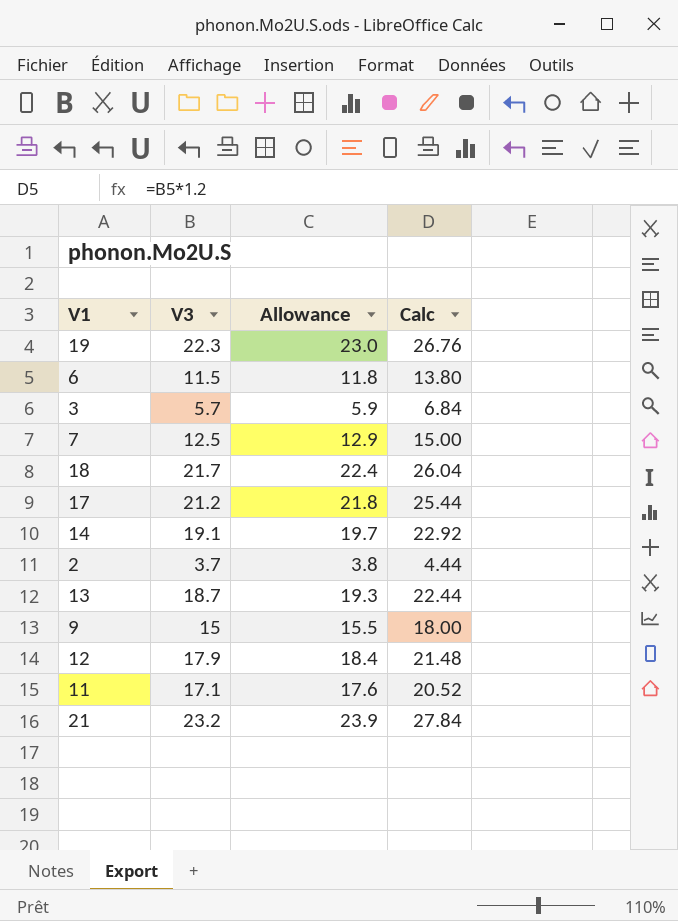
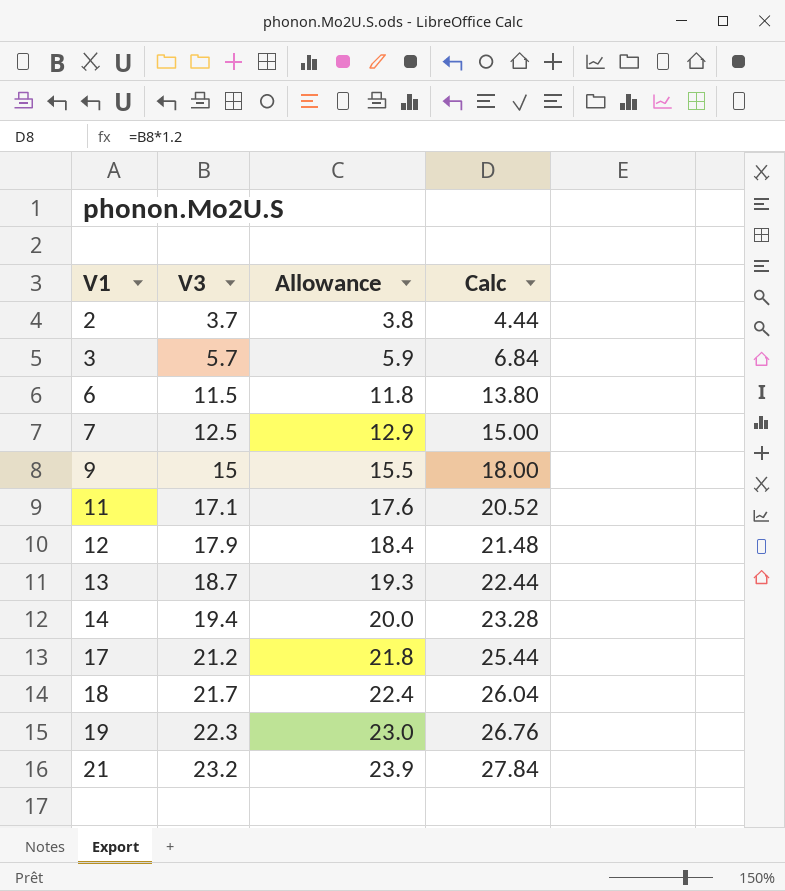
row order: none -> V1 ascending
14 | V3: 19.1 -> 19.4
14 | Allowance: 19.7 -> 20.0
14 | Calc: 22.92 -> 23.28

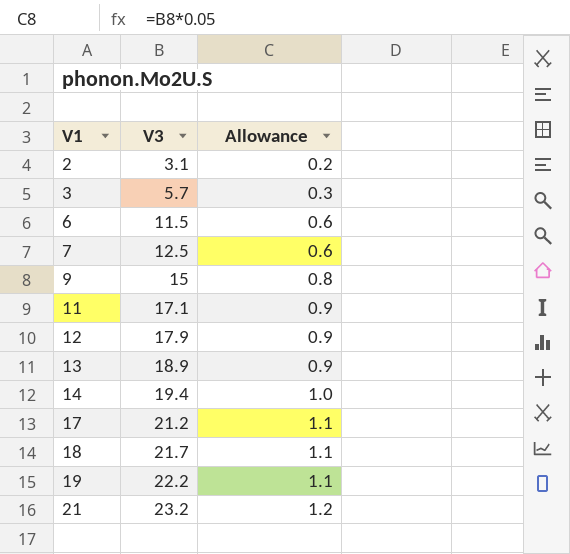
column Calc | formula: [V3] * 1.2 -> none
column Allowance | formula: [V3] * 1.03 -> [V3] * 0.05
2 | V3: 3.7 -> 3.1
13 | V3: 18.7 -> 18.9
19 | V3: 22.3 -> 22.2

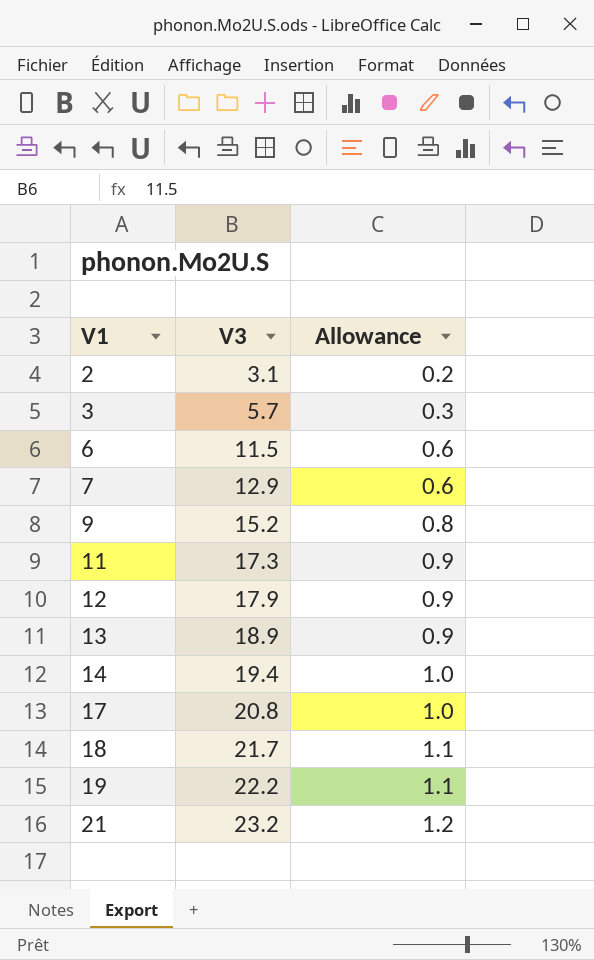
7 | V3: 12.5 -> 12.9
9 | V3: 15 -> 15.2
11 | V3: 17.1 -> 17.3
17 | V3: 21.2 -> 20.8
17 | Allowance: 1.1 -> 1.0

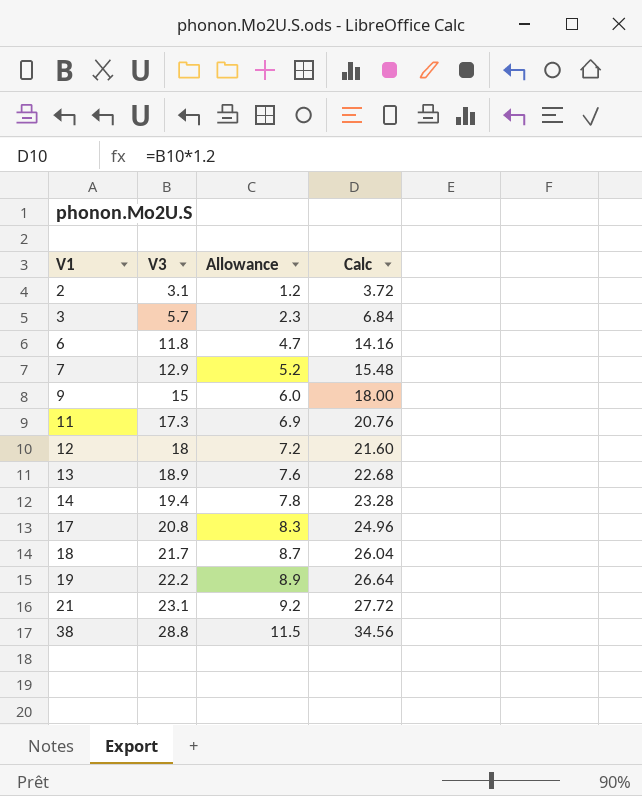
column Allowance | formula: [V3] * 0.05 -> [V3] * 0.4
column Calc | formula: none -> [V3] * 1.2
6 | V3: 11.5 -> 11.8
9 | V3: 15.2 -> 15
12 | V3: 17.9 -> 18
21 | V3: 23.2 -> 23.1
row 38: none -> 28.8 | 11.5 | 34.56

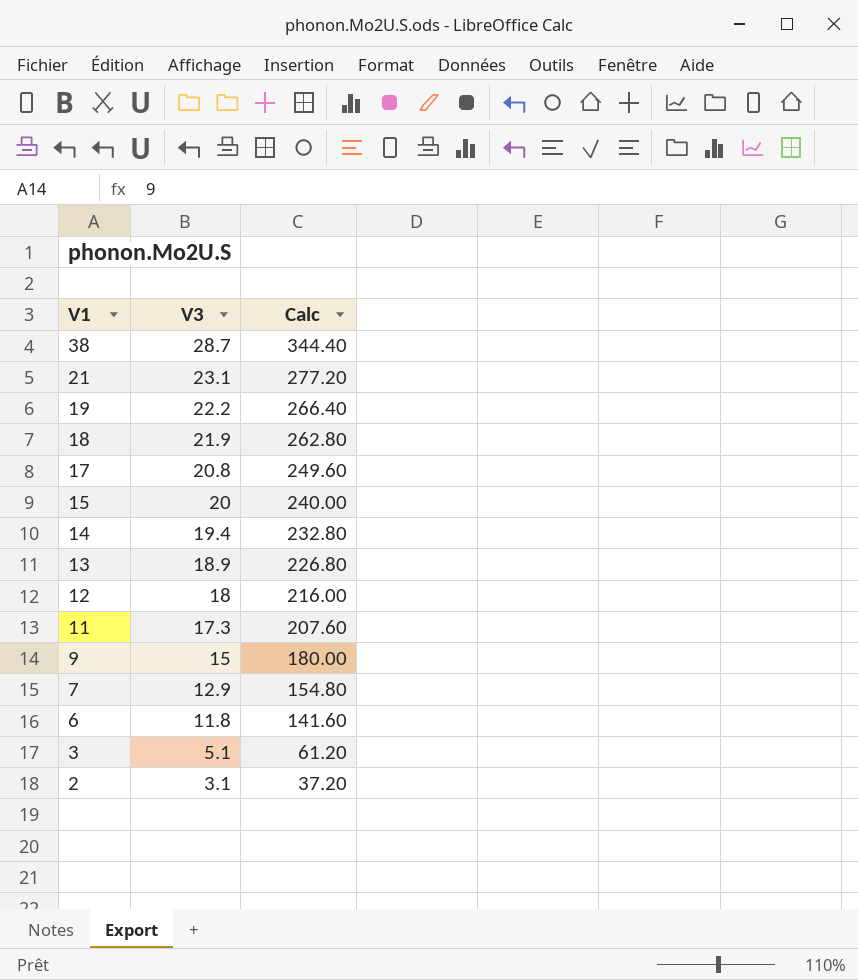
row order: V1 ascending -> V1 descending
column Allowance | formula: [V3] * 0.4 -> none
column Calc | formula: [V3] * 1.2 -> [V3] * 12
38 | V3: 28.8 -> 28.7
18 | V3: 21.7 -> 21.9
row 15: none -> 20 | 240.00
3 | V3: 5.7 -> 5.1

